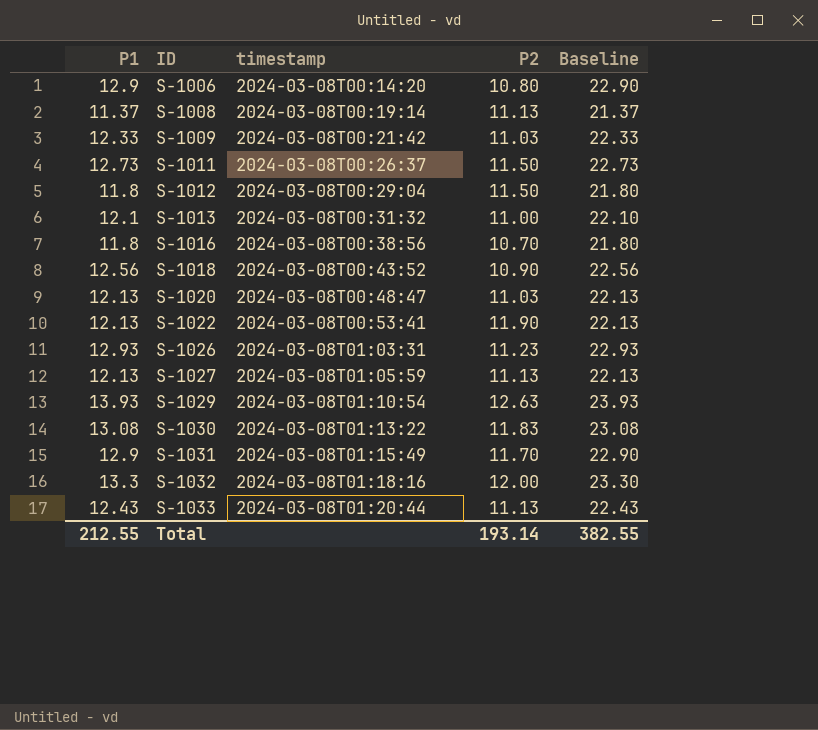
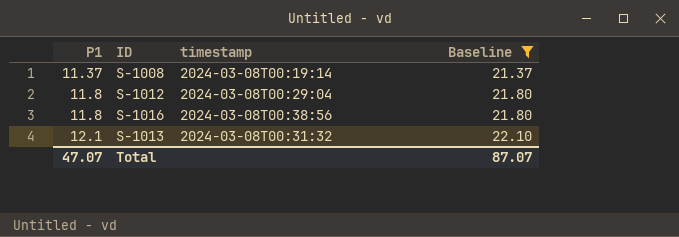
filter: none -> Baseline <= 22.10
row order: ID ascending -> P1 ascending
column P2 | position: 4 -> none
Total | P1: 212.55 -> 47.07
Total | Baseline: 382.55 -> 87.07

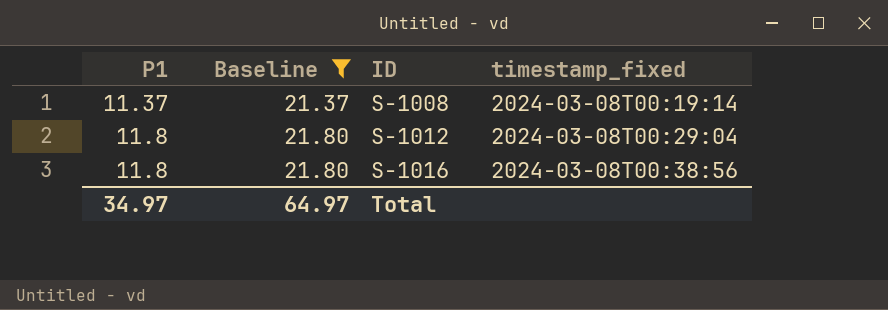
column Baseline | position: 4 -> 2
column name: timestamp -> timestamp_fixed
row S-1013: 12.1 | 2024-03-08T00:31:32 | 22.10 -> none
Total | P1: 47.07 -> 34.97
Total | Baseline: 87.07 -> 64.97

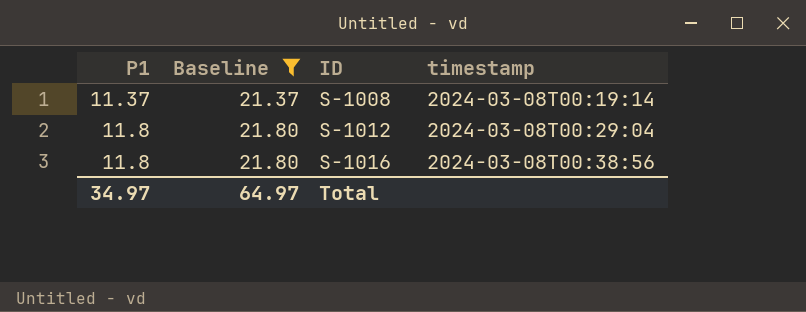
column name: timestamp_fixed -> timestamp

